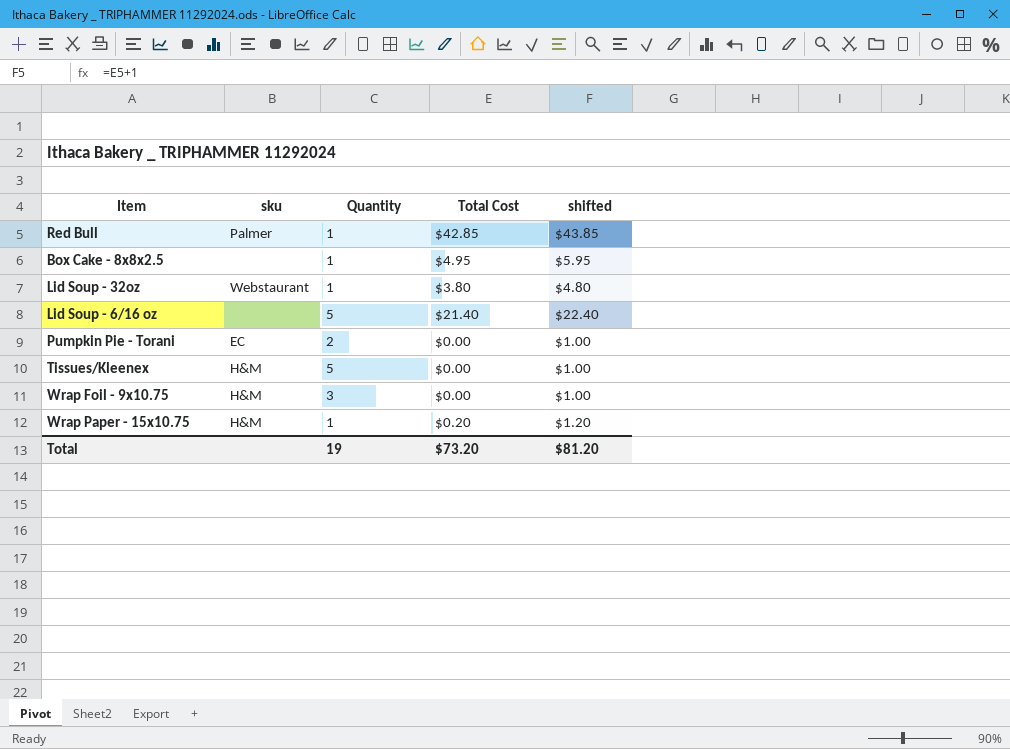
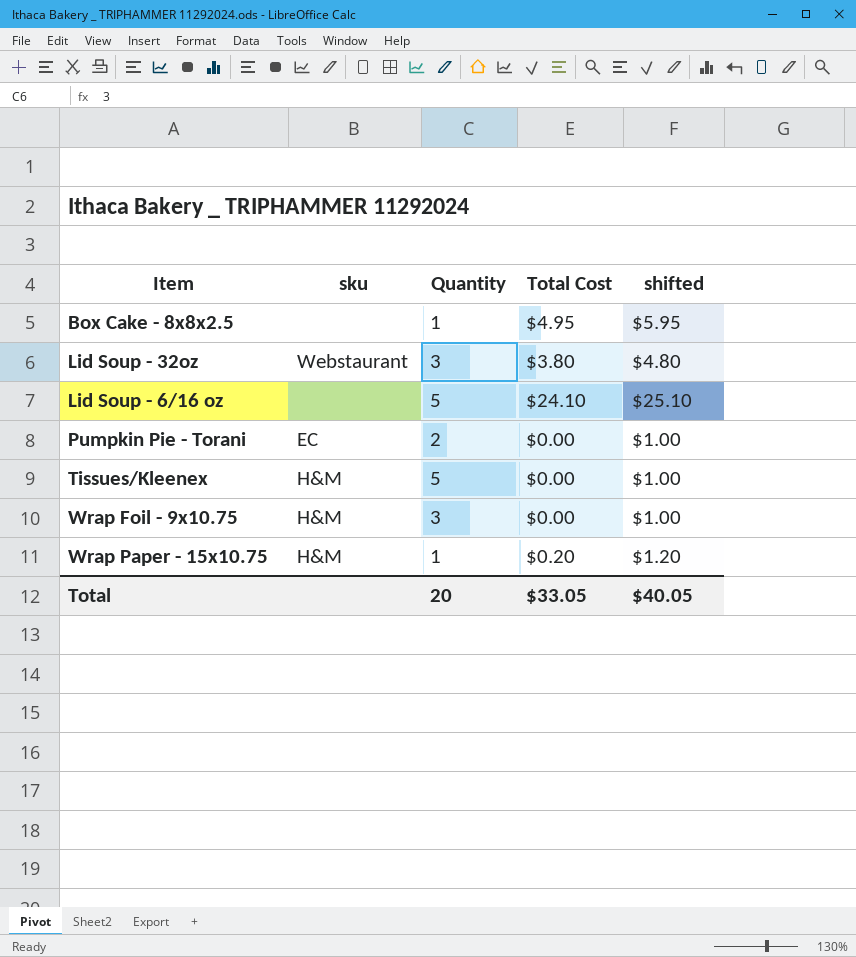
row Red Bull: Palmer | 1 | $42.85 | $43.85 -> none
Lid Soup - 32oz | Quantity: 1 -> 3
Lid Soup - 6/16 oz | Total Cost: $21.40 -> $24.10
Lid Soup - 6/16 oz | shifted: $22.40 -> $25.10
Total | Quantity: 19 -> 20
Total | Total Cost: $73.20 -> $33.05
Total | shifted: $81.20 -> $40.05

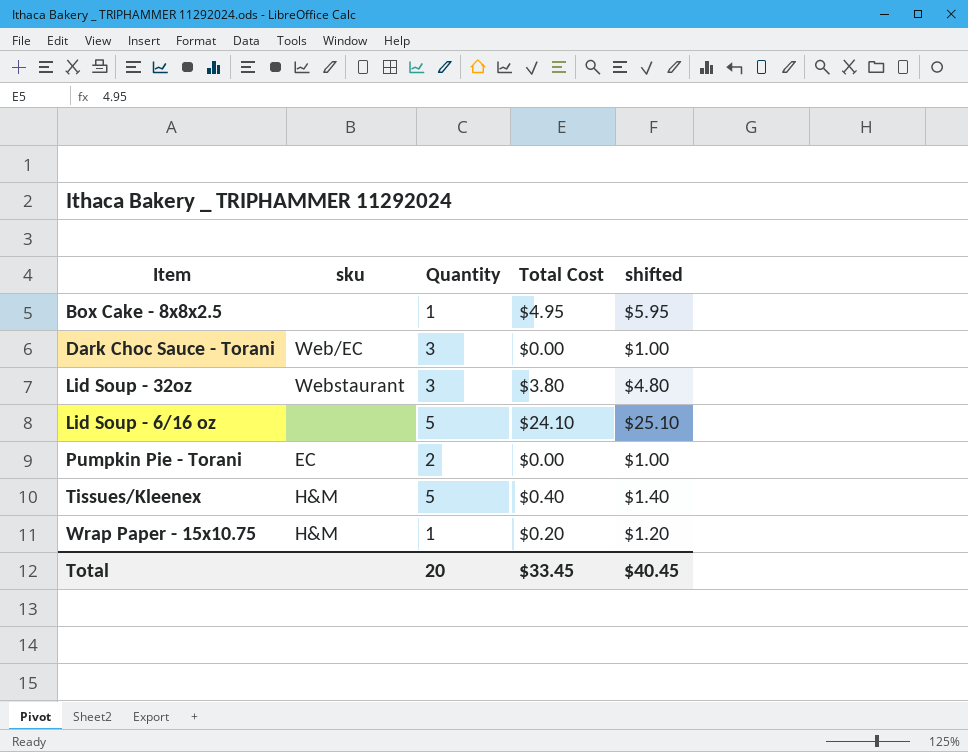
row Wrap Foil - 9x10.75: H&M | 3 | $0.00 | $1.00 -> none
row Dark Choc Sauce - Torani: none -> Web/EC | 3 | $0.00 | $1.00
Tissues/Kleenex | Total Cost: $0.00 -> $0.40
Tissues/Kleenex | shifted: $1.00 -> $1.40
Total | Total Cost: $33.05 -> $33.45
Total | shifted: $40.05 -> $40.45

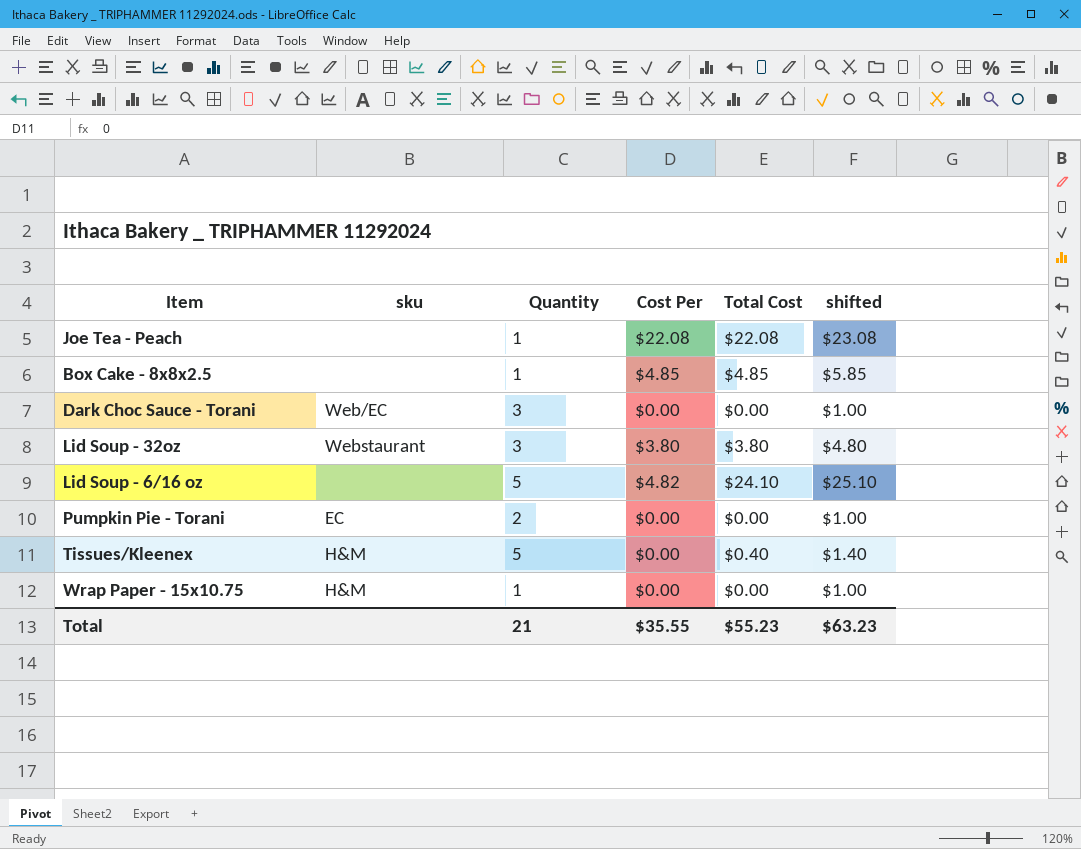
column Cost Per | position: none -> 4
row Joe Tea - Peach: none -> none | 1 | $22.08 | $22.08 | $23.08
Box Cake - 8x8x2.5 | Total Cost: $4.95 -> $4.85
Box Cake - 8x8x2.5 | shifted: $5.95 -> $5.85
Wrap Paper - 15x10.75 | Total Cost: $0.20 -> $0.00
Wrap Paper - 15x10.75 | shifted: $1.20 -> $1.00
Total | Quantity: 20 -> 21
Total | Total Cost: $33.45 -> $55.23
Total | shifted: $40.45 -> $63.23

